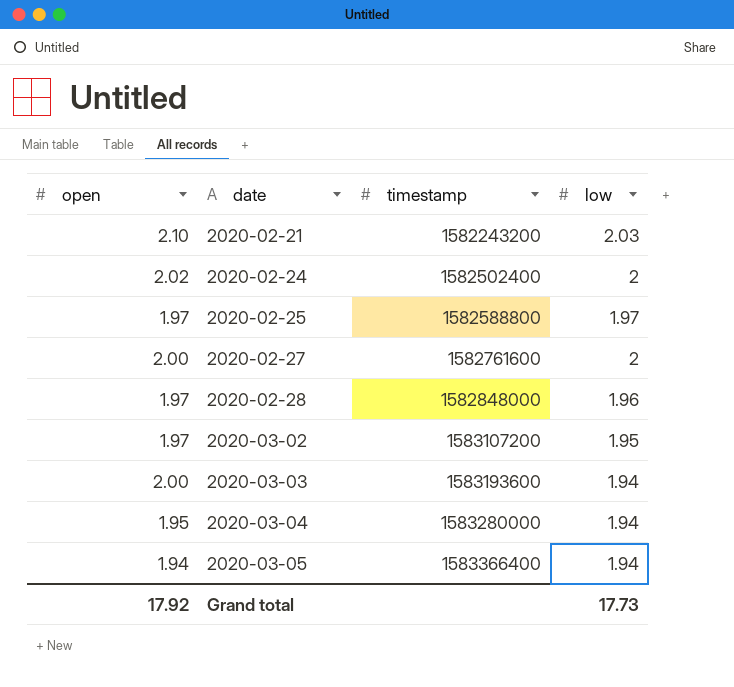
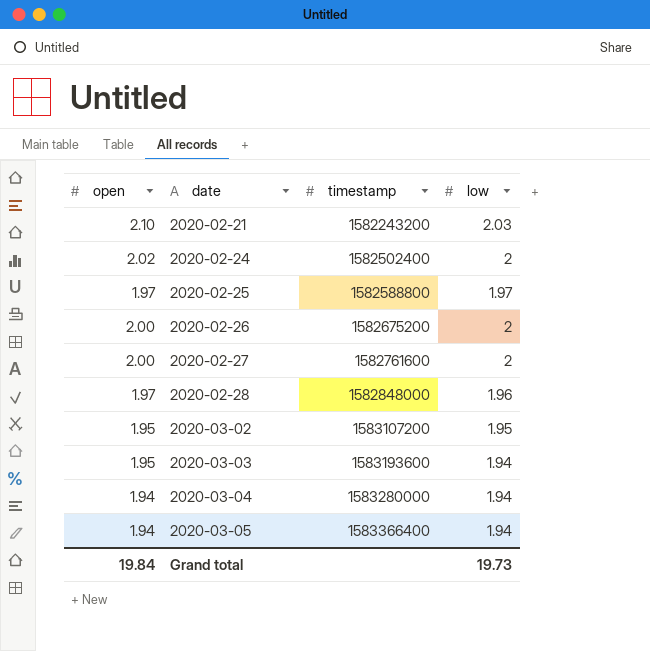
row 2020-02-26: none -> 2.00 | 1582675200 | 2
2020-03-02 | open: 1.97 -> 1.95
2020-03-03 | open: 2.00 -> 1.95
2020-03-04 | open: 1.95 -> 1.94
Grand total | open: 17.92 -> 19.84
Grand total | low: 17.73 -> 19.73

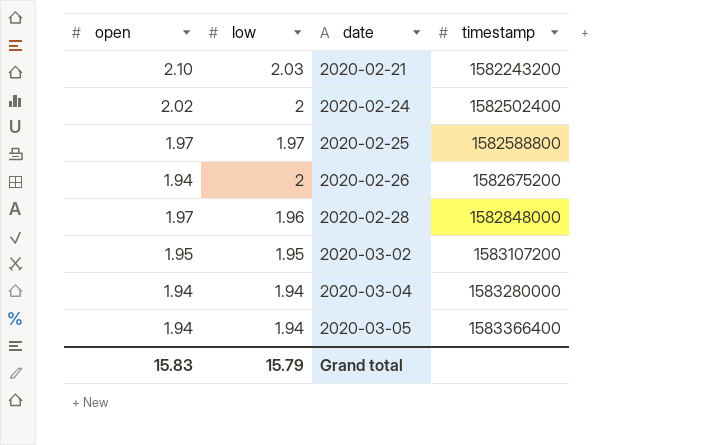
column low | position: 4 -> 2
row 2020-02-27: 2.00 | 1582761600 | 2 -> none
row 2020-03-03: 1.95 | 1583193600 | 1.94 -> none
2020-02-26 | open: 2.00 -> 1.94
Grand total | open: 19.84 -> 15.83
Grand total | low: 19.73 -> 15.79

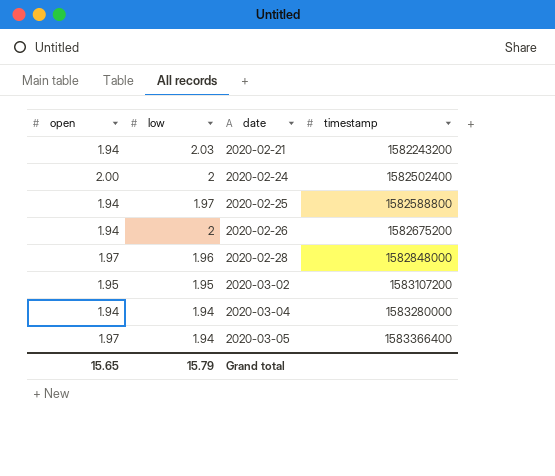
2020-02-21 | open: 2.10 -> 1.94
2020-02-24 | open: 2.02 -> 2.00
2020-02-25 | open: 1.97 -> 1.94
2020-03-05 | open: 1.94 -> 1.97
Grand total | open: 15.83 -> 15.65

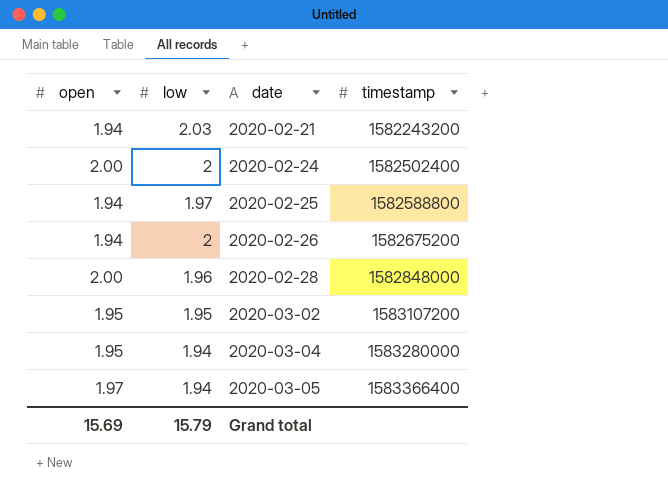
2020-02-28 | open: 1.97 -> 2.00
2020-03-04 | open: 1.94 -> 1.95
Grand total | open: 15.65 -> 15.69

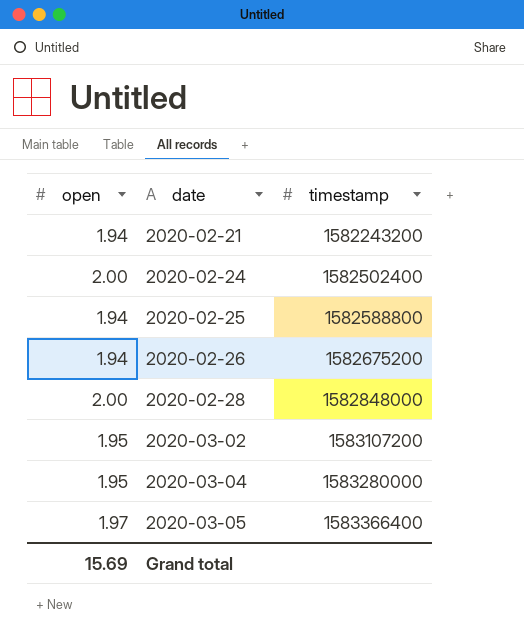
column low | position: 2 -> none

